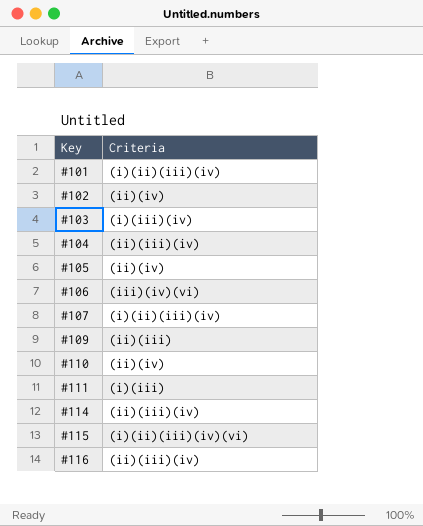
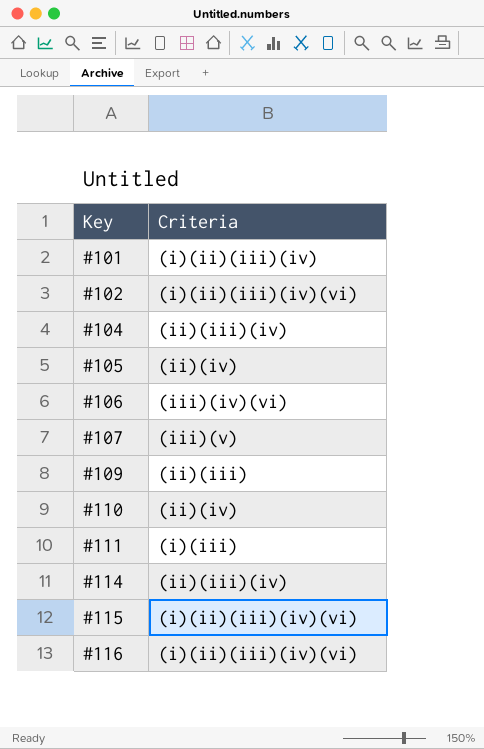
row #103: (i)(iii)(iv) -> none
#102 | Criteria: (ii)(iv) -> (i)(ii)(iii)(iv)(vi)
#107 | Criteria: (i)(ii)(iii)(iv) -> (iii)(v)
#116 | Criteria: (ii)(iii)(iv) -> (i)(ii)(iii)(iv)(vi)

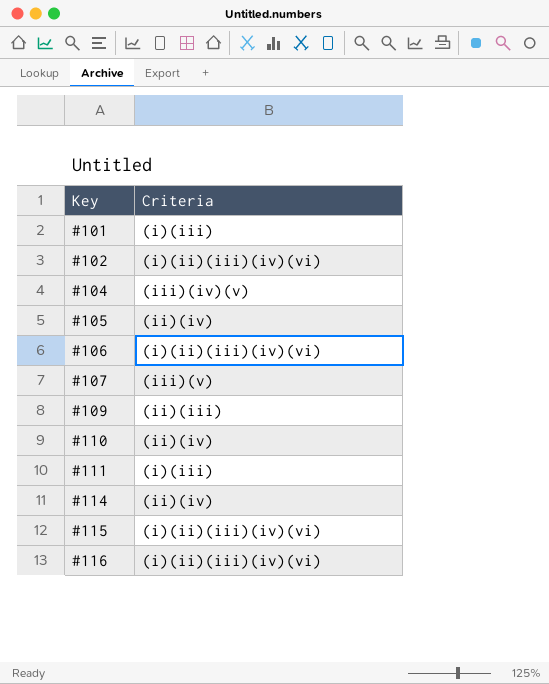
#101 | Criteria: (i)(ii)(iii)(iv) -> (i)(iii)
#104 | Criteria: (ii)(iii)(iv) -> (iii)(iv)(v)
#106 | Criteria: (iii)(iv)(vi) -> (i)(ii)(iii)(iv)(vi)
#114 | Criteria: (ii)(iii)(iv) -> (ii)(iv)

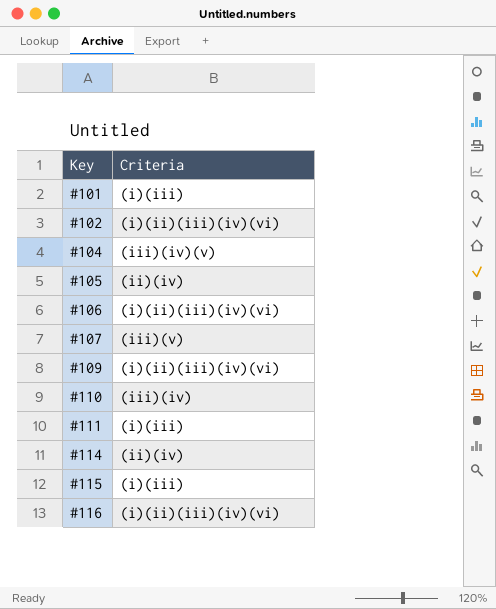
#109 | Criteria: (ii)(iii) -> (i)(ii)(iii)(iv)(vi)
#110 | Criteria: (ii)(iv) -> (iii)(iv)
#115 | Criteria: (i)(ii)(iii)(iv)(vi) -> (i)(iii)

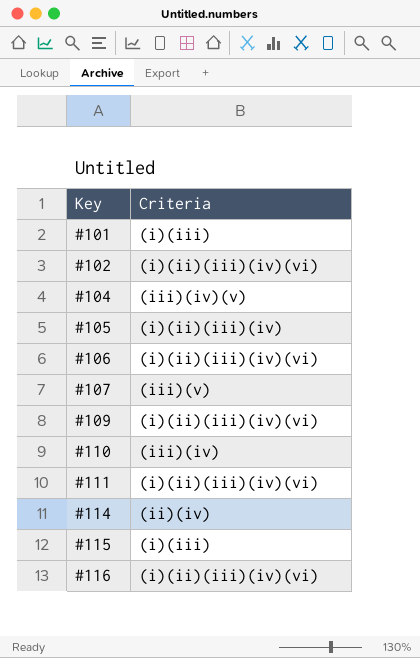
#105 | Criteria: (ii)(iv) -> (i)(ii)(iii)(iv)
#111 | Criteria: (i)(iii) -> (i)(ii)(iii)(iv)(vi)

